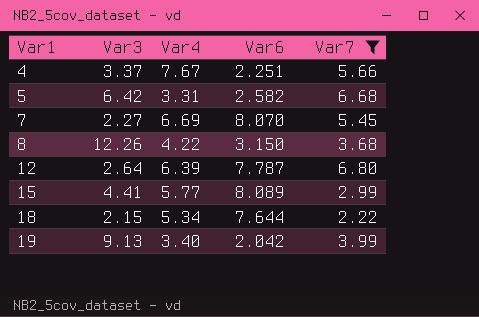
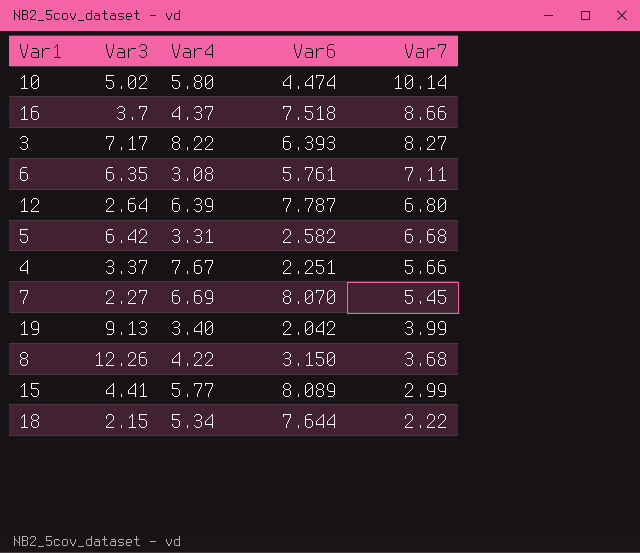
filter: Var7 <= 6.80 -> none
row order: Var1 ascending -> Var7 descending

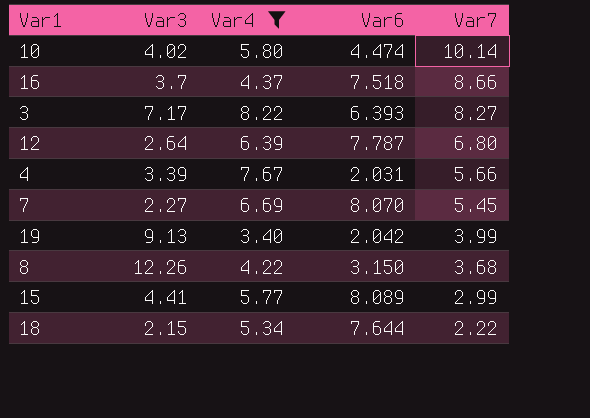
filter: none -> Var4 >= 3.40
10 | Var3: 5.02 -> 4.02
4 | Var3: 3.37 -> 3.39
4 | Var6: 2.251 -> 2.031

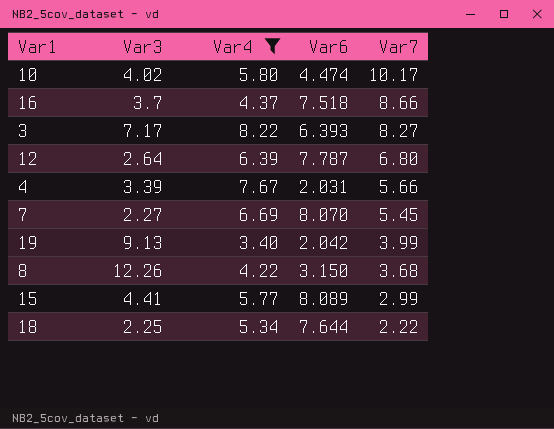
10 | Var7: 10.14 -> 10.17
18 | Var3: 2.15 -> 2.25

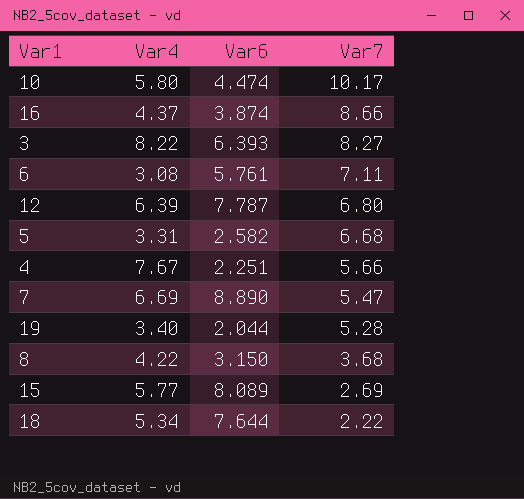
filter: Var4 >= 3.40 -> none
column Var3 | position: 2 -> none
16 | Var6: 7.518 -> 3.874
4 | Var6: 2.031 -> 2.251
7 | Var6: 8.070 -> 8.890
7 | Var7: 5.45 -> 5.47
19 | Var6: 2.042 -> 2.044
19 | Var7: 3.99 -> 5.28
15 | Var7: 2.99 -> 2.69

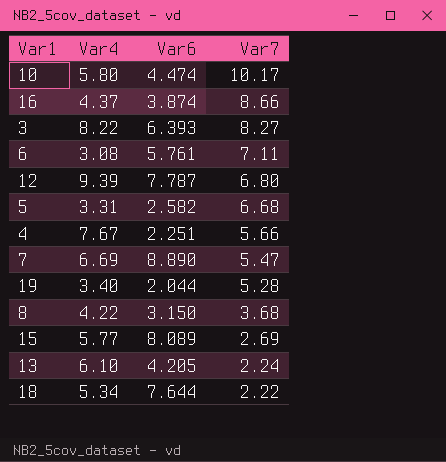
12 | Var4: 6.39 -> 9.39
row 13: none -> 6.10 | 4.205 | 2.24

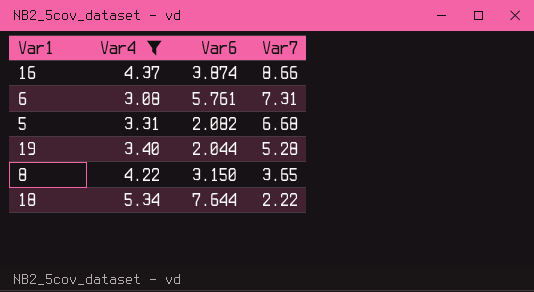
filter: none -> Var4 <= 5.34
6 | Var7: 7.11 -> 7.31
5 | Var6: 2.582 -> 2.082
8 | Var7: 3.68 -> 3.65

